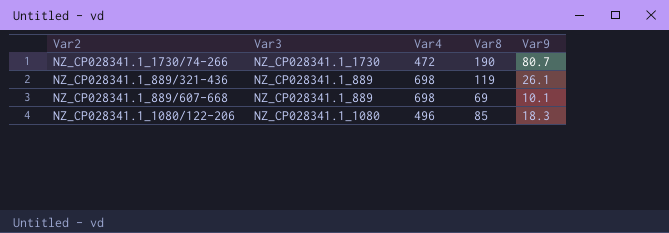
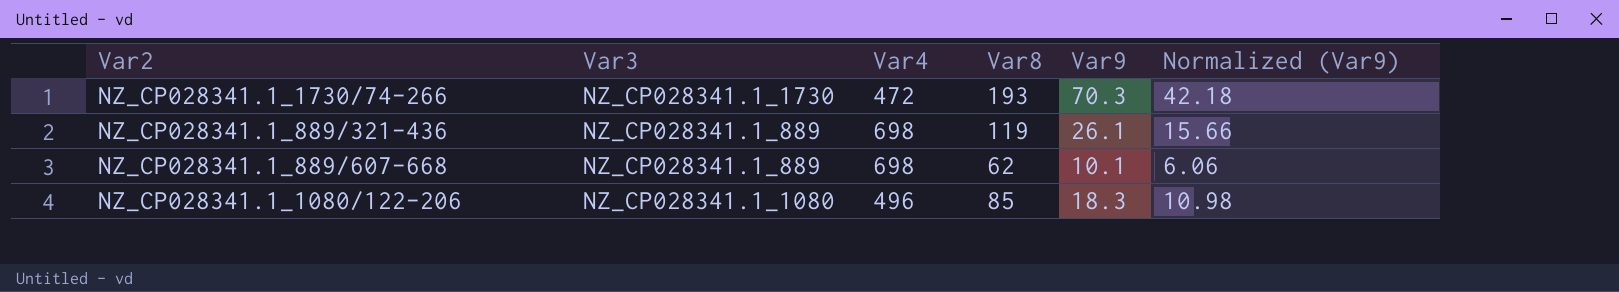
column Normalized (Var9) | formula: none -> [Var9] * 0.6
NZ_CP028341.1_1730/74-266 | Var8: 190 -> 193
NZ_CP028341.1_1730/74-266 | Var9: 80.7 -> 70.3
NZ_CP028341.1_889/607-668 | Var8: 69 -> 62

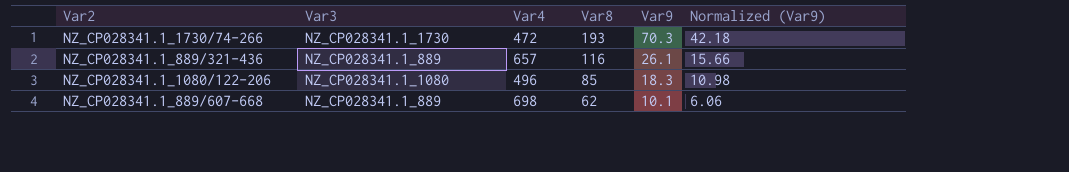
row order: none -> Var8 descending
NZ_CP028341.1_889/321-436 | Var4: 698 -> 657
NZ_CP028341.1_889/321-436 | Var8: 119 -> 116

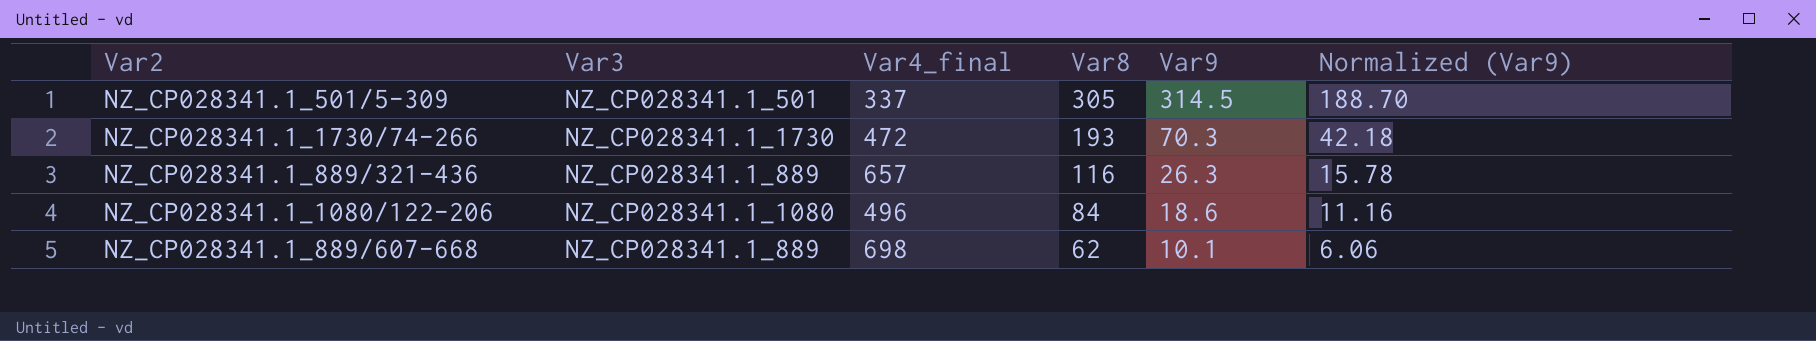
column name: Var4 -> Var4_final
row NZ_CP028341.1_501/5-309: none -> NZ_CP028341.1_501 | 337 | 305 | 314.5 | 188.70
NZ_CP028341.1_889/321-436 | Var9: 26.1 -> 26.3
NZ_CP028341.1_889/321-436 | Normalized (Var9): 15.66 -> 15.78
NZ_CP028341.1_1080/122-206 | Var8: 85 -> 84
NZ_CP028341.1_1080/122-206 | Var9: 18.3 -> 18.6
NZ_CP028341.1_1080/122-206 | Normalized (Var9): 10.98 -> 11.16

